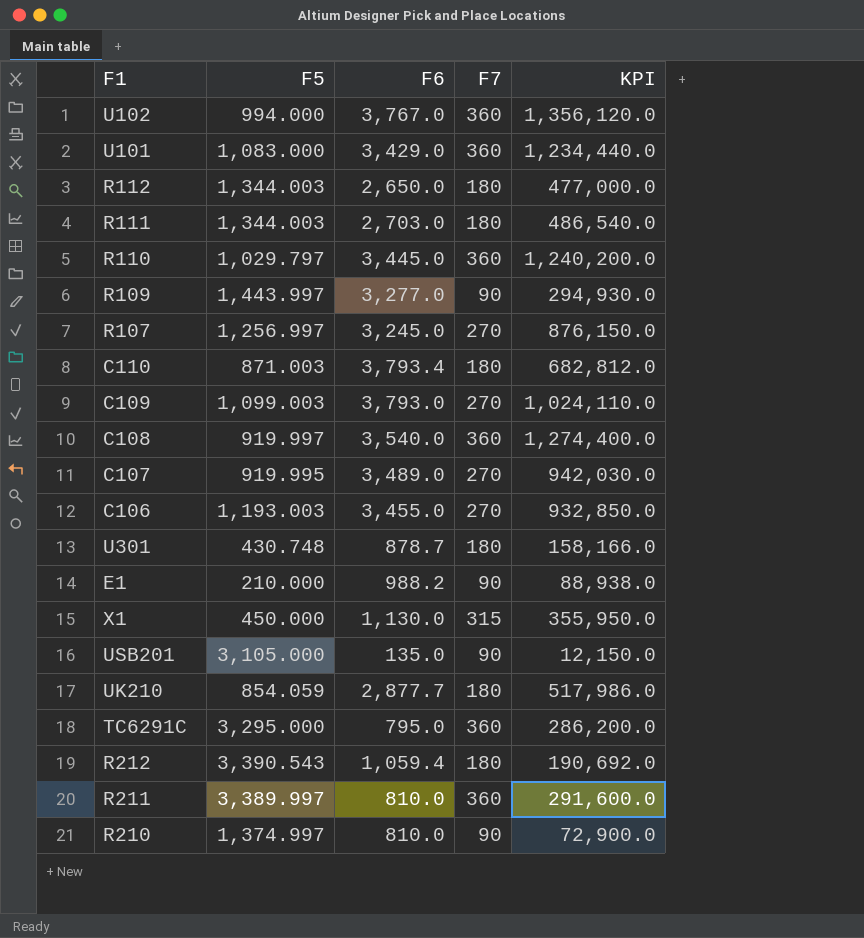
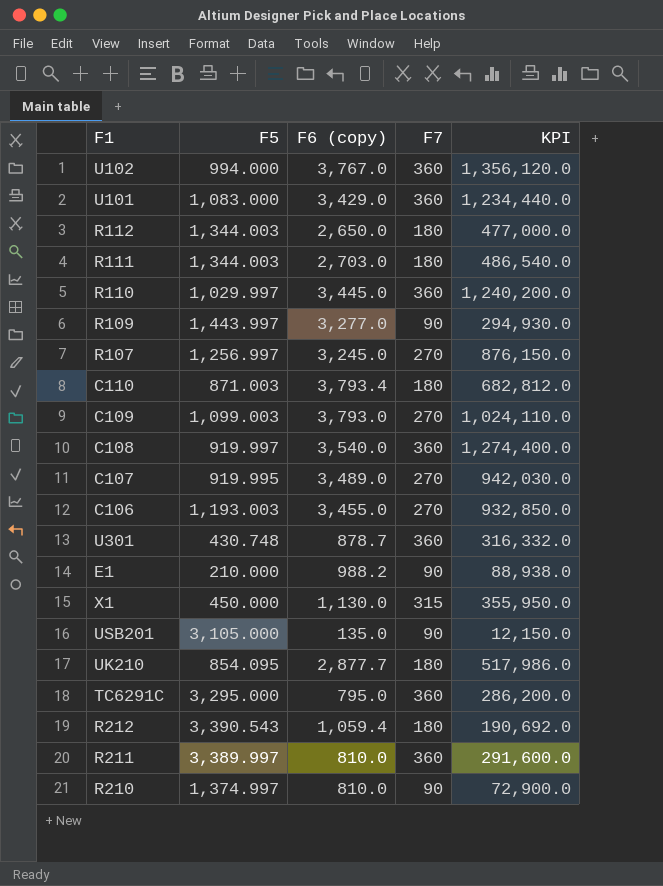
column name: F6 -> F6 (copy)
R110 | F5: 1,029.797 -> 1,029.997
U301 | F7: 180 -> 360
U301 | KPI: 158,166.0 -> 316,332.0
UK210 | F5: 854.059 -> 854.095

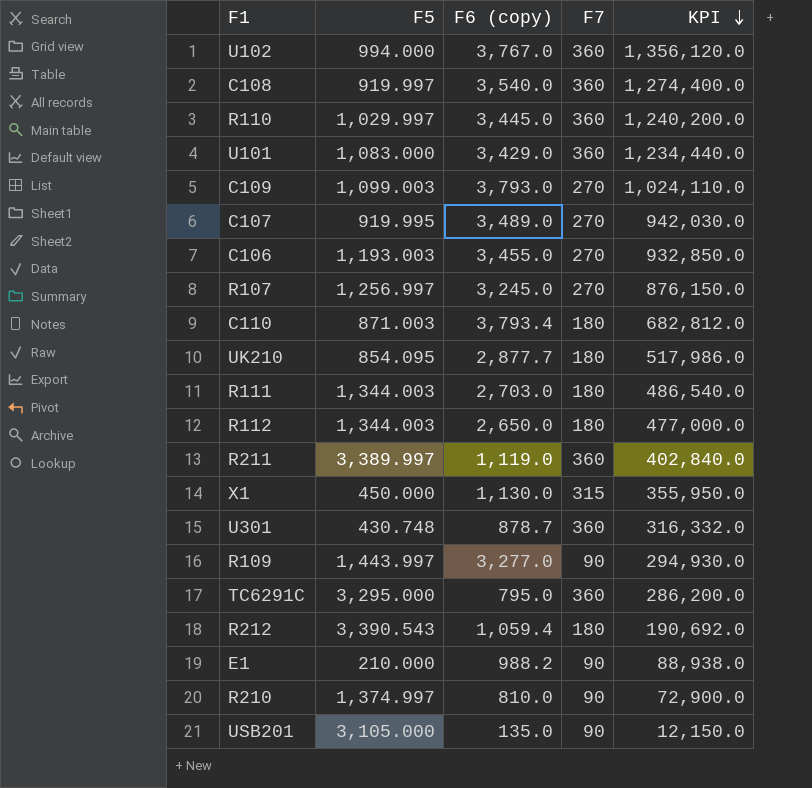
row order: none -> KPI descending
R211 | F6 (copy): 810.0 -> 1,119.0
R211 | KPI: 291,600.0 -> 402,840.0

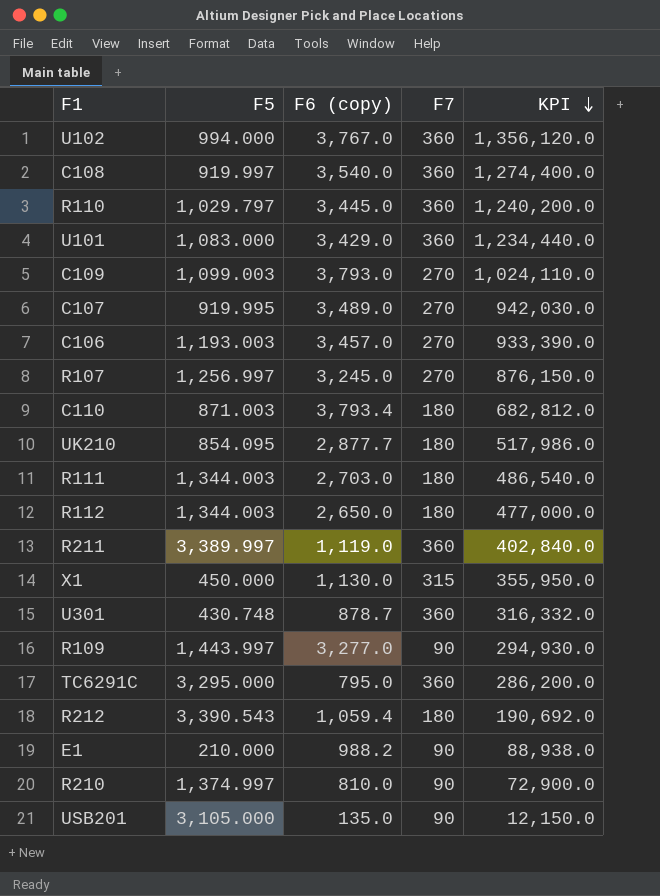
R110 | F5: 1,029.997 -> 1,029.797
C106 | F6 (copy): 3,455.0 -> 3,457.0
C106 | KPI: 932,850.0 -> 933,390.0

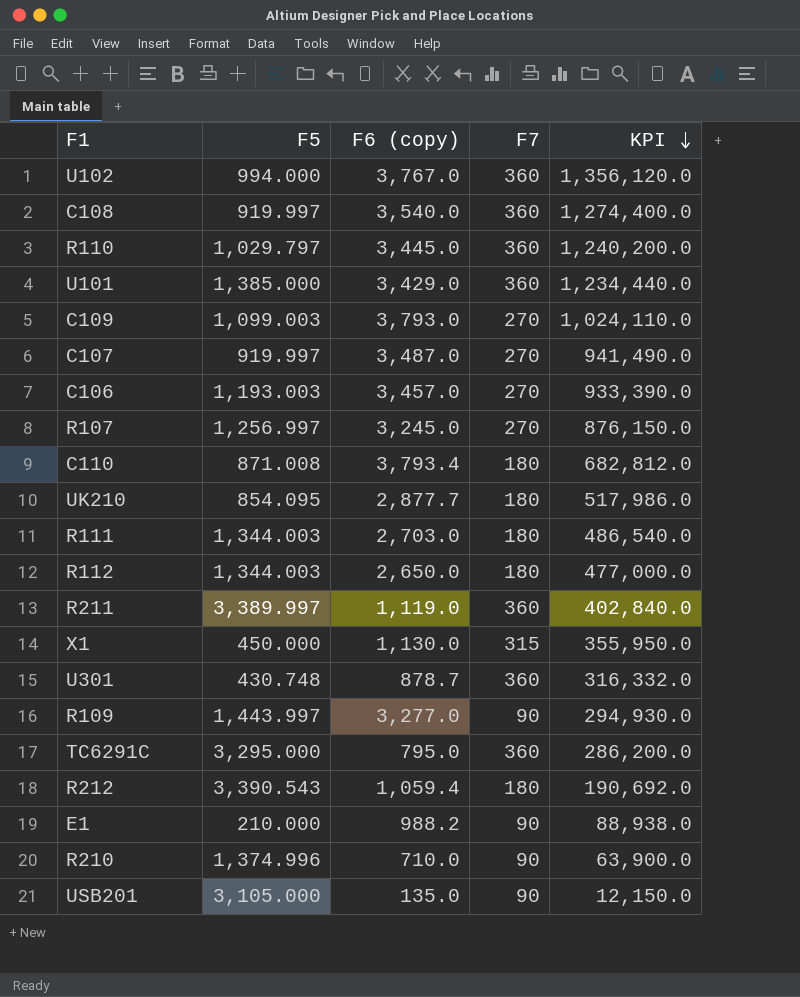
U101 | F5: 1,083.000 -> 1,385.000
C107 | F5: 919.995 -> 919.997
C107 | F6 (copy): 3,489.0 -> 3,487.0
C107 | KPI: 942,030.0 -> 941,490.0
C110 | F5: 871.003 -> 871.008
R210 | F5: 1,374.997 -> 1,374.996
R210 | F6 (copy): 810.0 -> 710.0
R210 | KPI: 72,900.0 -> 63,900.0

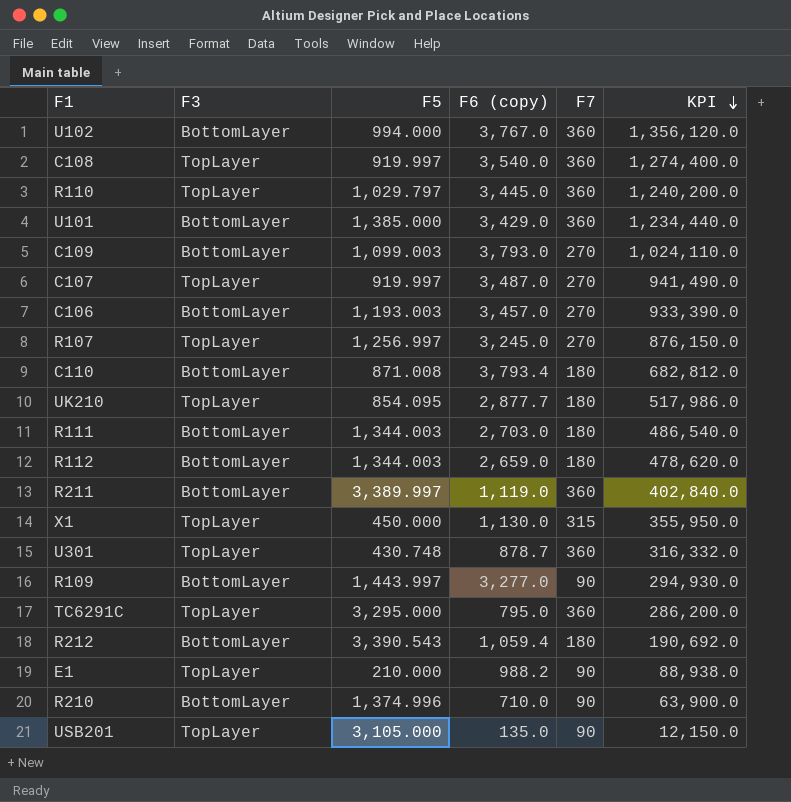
column F3 | position: none -> 2
R112 | F6 (copy): 2,650.0 -> 2,659.0
R112 | KPI: 477,000.0 -> 478,620.0

